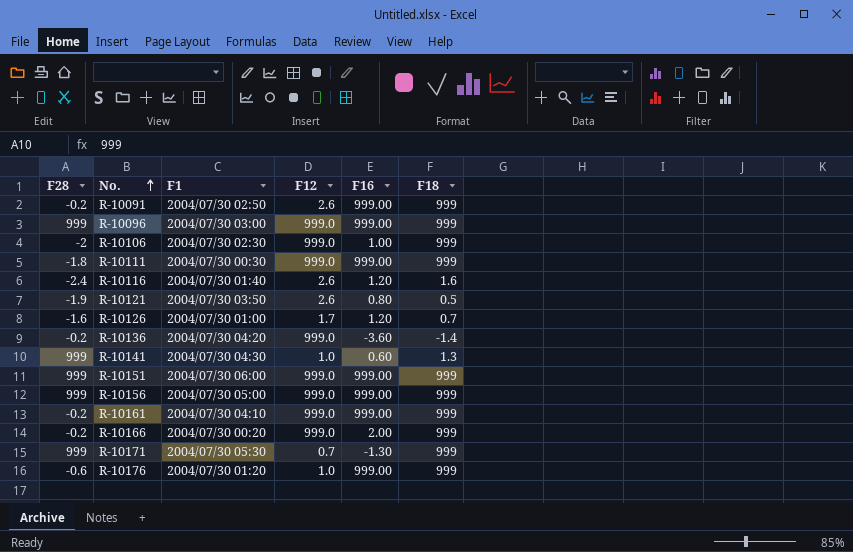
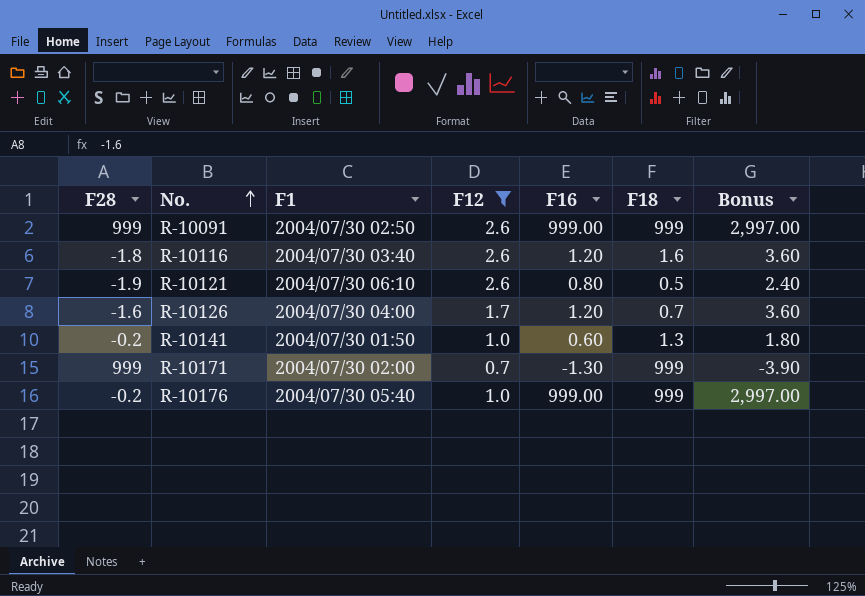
filter: none -> F12 != 999.0
column Bonus | formula: none -> [F16] * 3
R-10091 | F28: -0.2 -> 999
R-10116 | F28: -2.4 -> -1.8
R-10116 | F1: 2004/07/30 01:40 -> 2004/07/30 03:40
R-10121 | F1: 2004/07/30 03:50 -> 2004/07/30 06:10
R-10126 | F1: 2004/07/30 01:00 -> 2004/07/30 04:00
R-10141 | F28: 999 -> -0.2
R-10141 | F1: 2004/07/30 04:30 -> 2004/07/30 01:50
R-10171 | F1: 2004/07/30 05:30 -> 2004/07/30 02:00
R-10176 | F28: -0.6 -> -0.2
R-10176 | F1: 2004/07/30 01:20 -> 2004/07/30 05:40

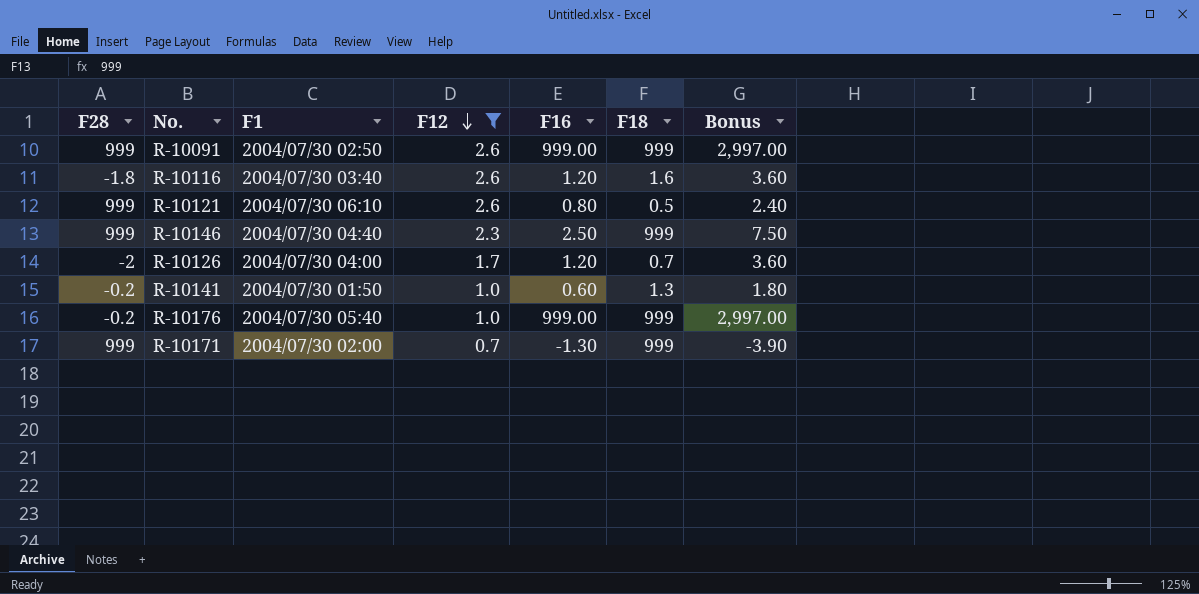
row order: No. ascending -> F12 descending
R-10121 | F28: -1.9 -> 999
row R-10146: none -> 999 | 2004/07/30 04:40 | 2.3 | 2.50 | 999 | 7.50
R-10126 | F28: -1.6 -> -2

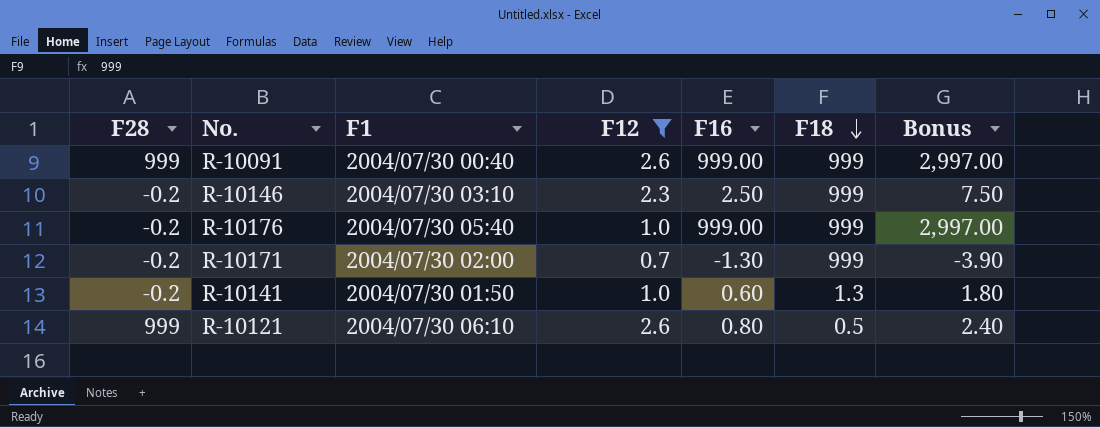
row order: F12 descending -> F18 descending
row R-10116: -1.8 | 2004/07/30 03:40 | 2.6 | 1.20 | 1.6 | 3.60 -> none
row R-10126: -2 | 2004/07/30 04:00 | 1.7 | 1.20 | 0.7 | 3.60 -> none
R-10091 | F1: 2004/07/30 02:50 -> 2004/07/30 00:40
R-10146 | F28: 999 -> -0.2
R-10146 | F1: 2004/07/30 04:40 -> 2004/07/30 03:10
R-10171 | F28: 999 -> -0.2

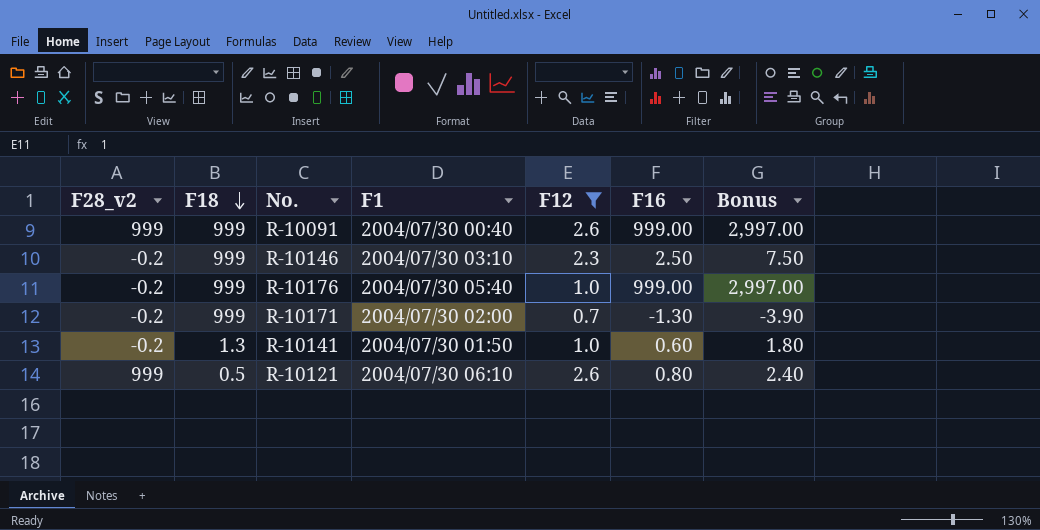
column name: F28 -> F28_v2
column F18 | position: 6 -> 2

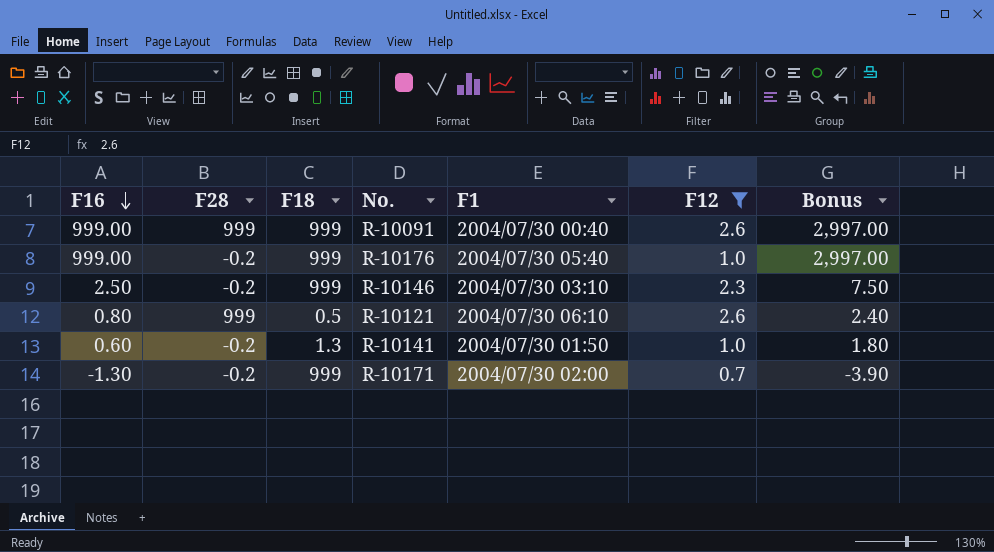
row order: F18 descending -> F16 descending
column F16 | position: 6 -> 1
column name: F28_v2 -> F28

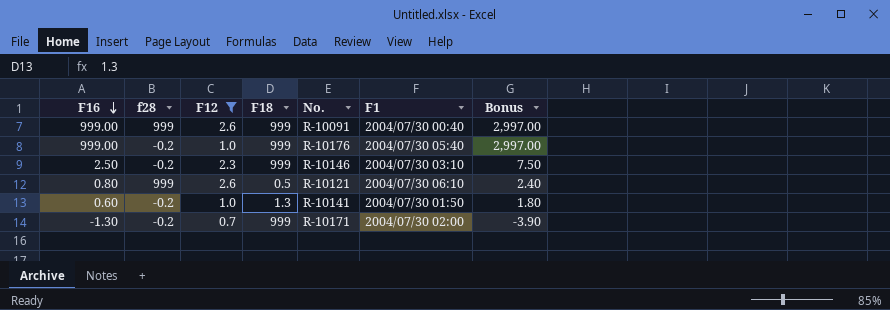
column name: F28 -> f28
column F12 | position: 6 -> 3

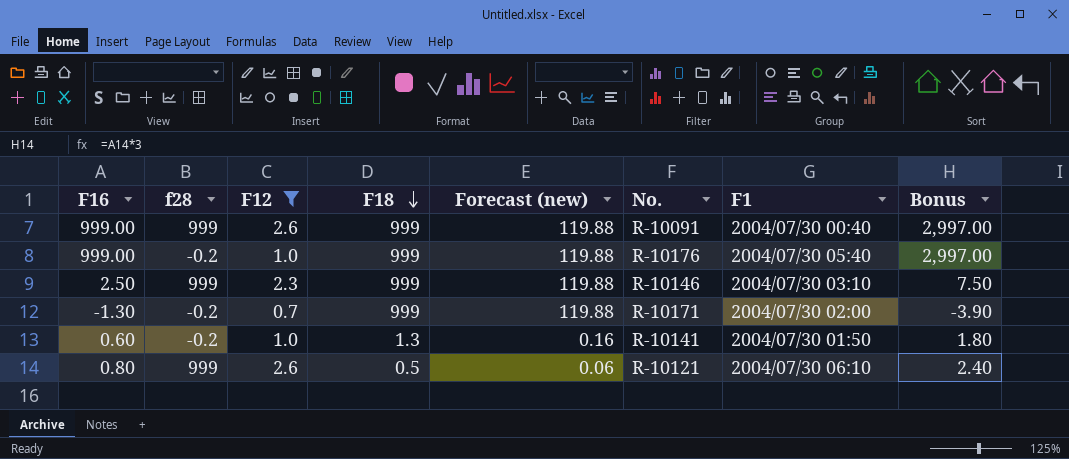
row order: F16 descending -> F18 descending
column Forecast (new) | formula: none -> [F18] * 0.12
R-10146 | f28: -0.2 -> 999

